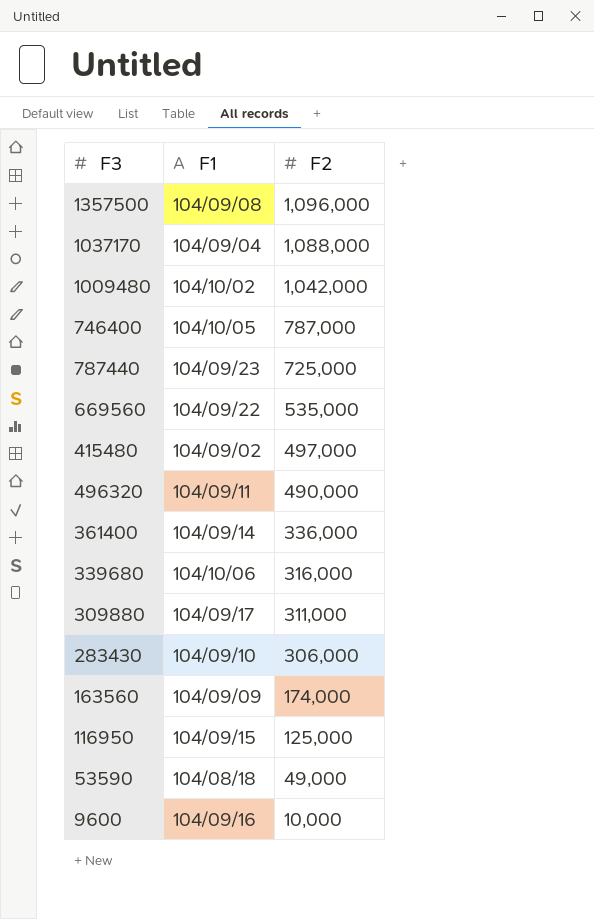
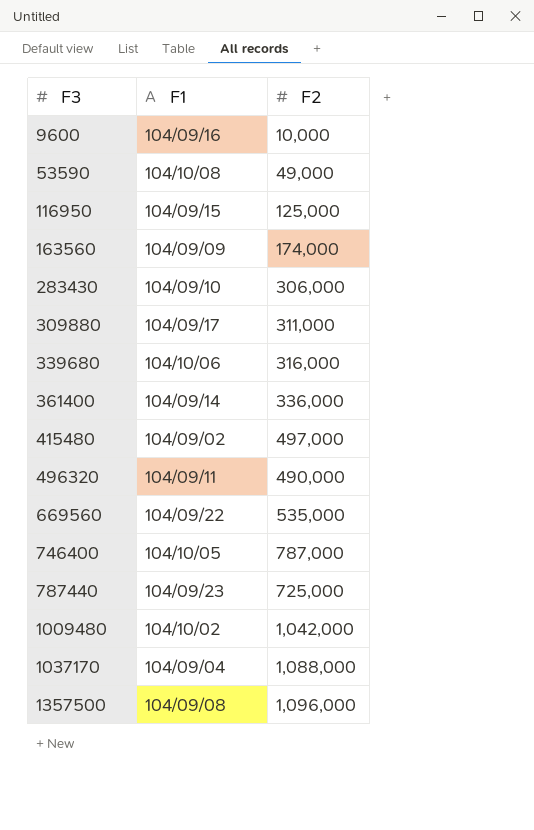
row order: F2 descending -> F3 ascending
53590 | F1: 104/08/18 -> 104/10/08

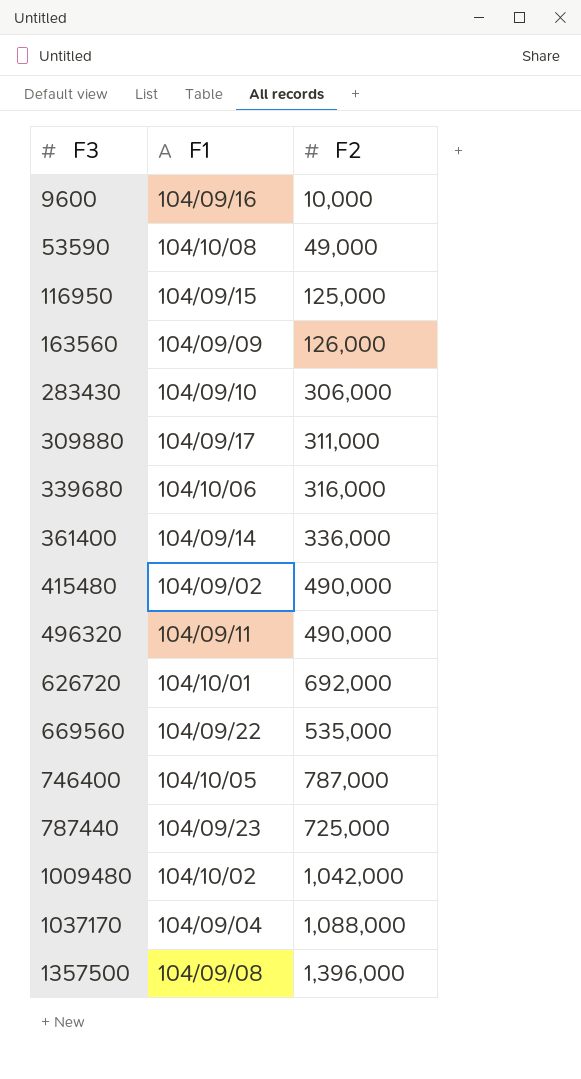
163560 | F2: 174,000 -> 126,000
415480 | F2: 497,000 -> 490,000
row 626720: none -> 104/10/01 | 692,000
1357500 | F2: 1,096,000 -> 1,396,000

